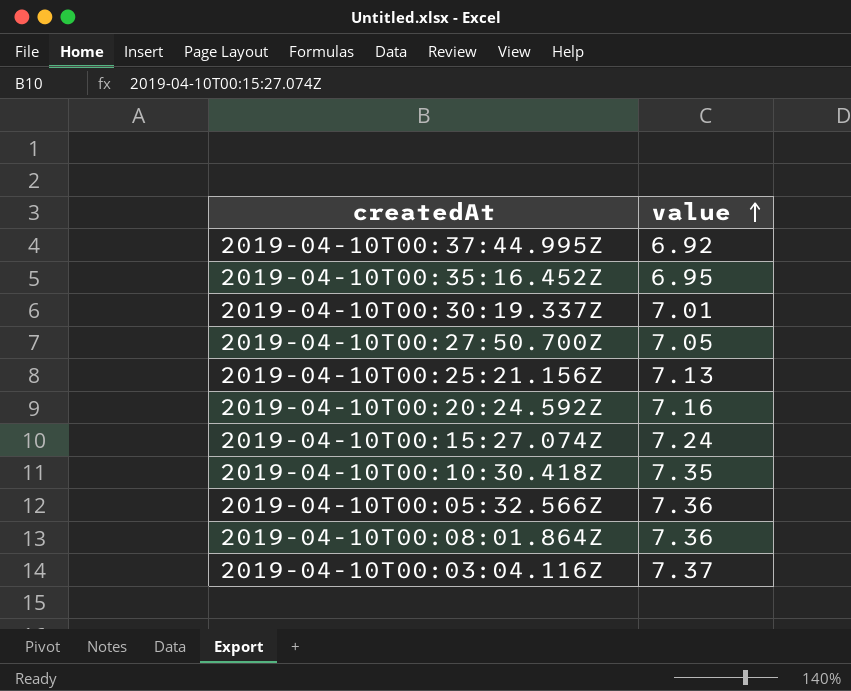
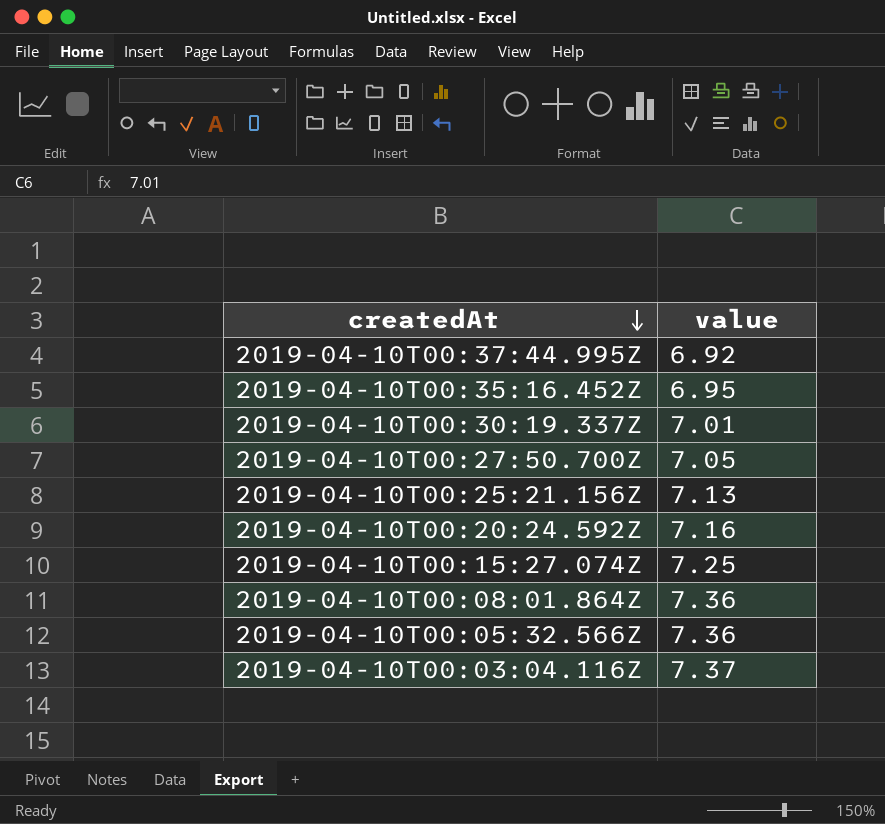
row order: value ascending -> createdAt descending
row 2019-04-10T00:10:30.418Z: 7.35 -> none
2019-04-10T00:15:27.074Z | value: 7.24 -> 7.25

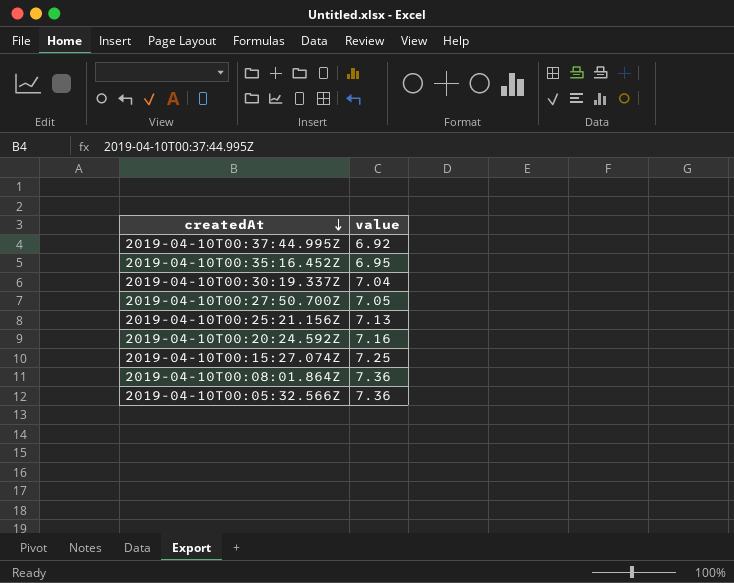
row 2019-04-10T00:03:04.116Z: 7.37 -> none
2019-04-10T00:30:19.337Z | value: 7.01 -> 7.04

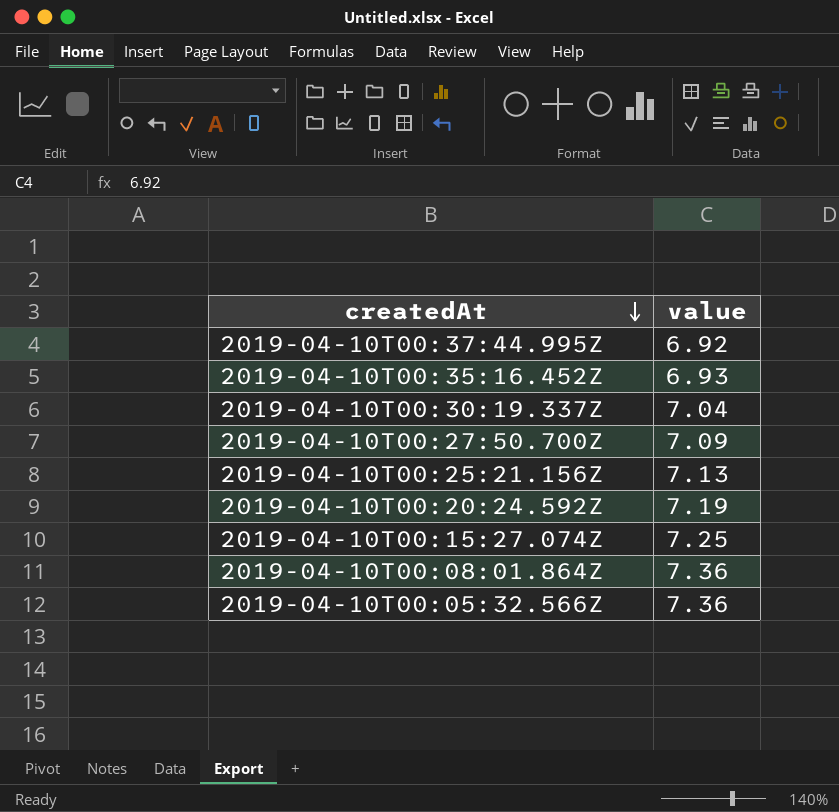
2019-04-10T00:35:16.452Z | value: 6.95 -> 6.93
2019-04-10T00:27:50.700Z | value: 7.05 -> 7.09
2019-04-10T00:20:24.592Z | value: 7.16 -> 7.19

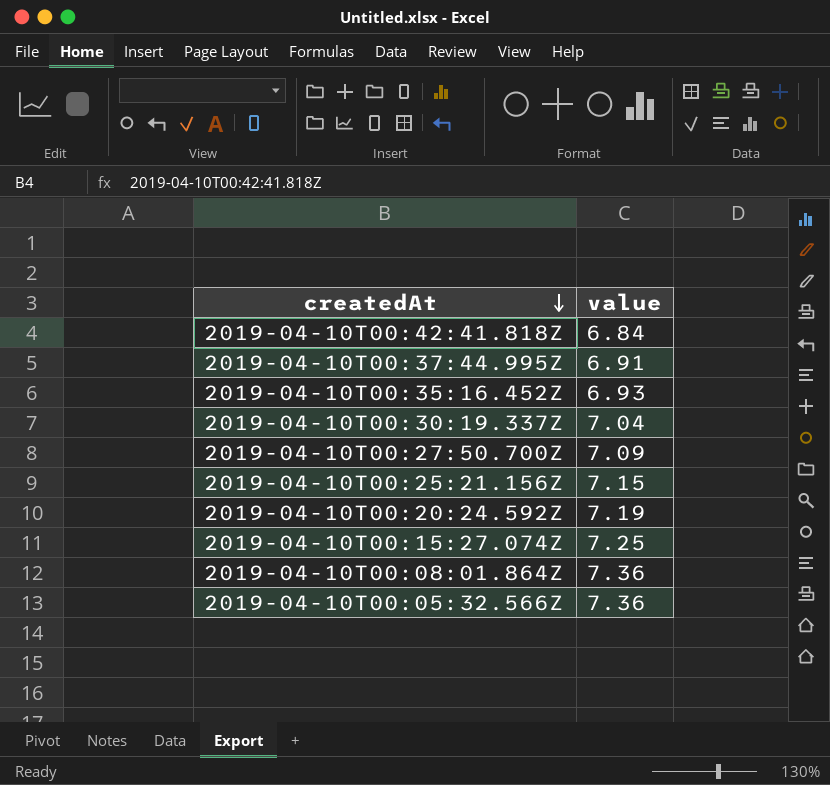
row 2019-04-10T00:42:41.818Z: none -> 6.84
2019-04-10T00:37:44.995Z | value: 6.92 -> 6.91
2019-04-10T00:25:21.156Z | value: 7.13 -> 7.15

